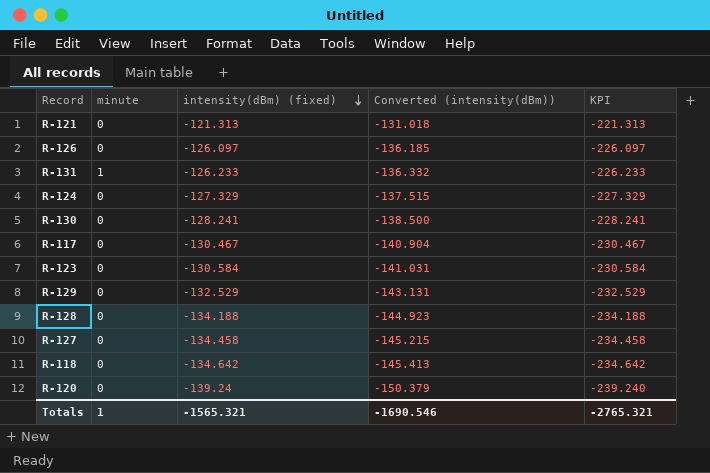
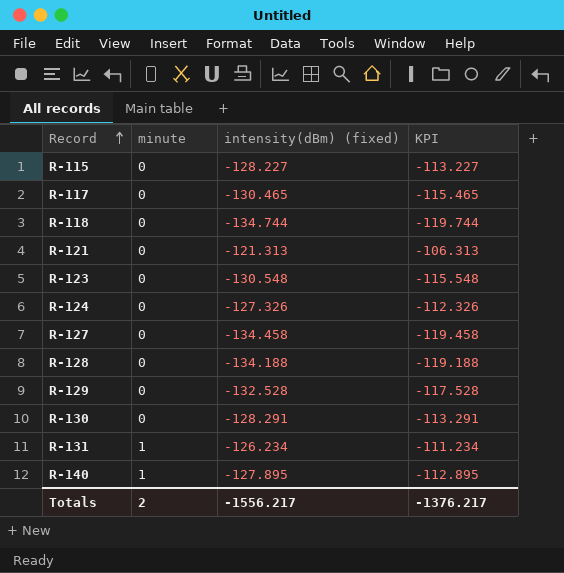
row order: intensity(dBm) (fixed) descending -> Record ascending
column Converted (intensity(dBm)) | formula: [intensity(dBm) (fixed)] * 1.08 -> none
column KPI | formula: [intensity(dBm) (fixed)] - 100 -> [intensity(dBm) (fixed)] + 15
row R-126: 0 | -126.097 | -136.185 | -226.097 -> none
row R-120: 0 | -139.24 | -150.379 | -239.240 -> none
row R-115: none -> 0 | -128.227 | -113.227
R-117 | intensity(dBm) (fixed): -130.467 -> -130.465
R-118 | intensity(dBm) (fixed): -134.642 -> -134.744
R-123 | intensity(dBm) (fixed): -130.584 -> -130.548
R-124 | intensity(dBm) (fixed): -127.329 -> -127.326
R-129 | intensity(dBm) (fixed): -132.529 -> -132.528
R-130 | intensity(dBm) (fixed): -128.241 -> -128.291
R-131 | intensity(dBm) (fixed): -126.233 -> -126.234
row R-140: none -> 1 | -127.895 | -112.895
Totals | minute: 1 -> 2
Totals | intensity(dBm) (fixed): -1565.321 -> -1556.217
Totals | KPI: -2765.321 -> -1376.217

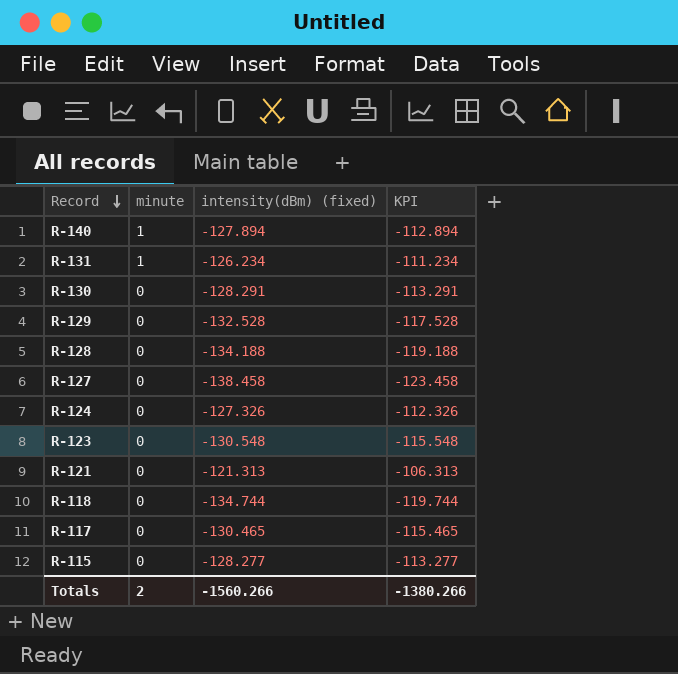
row order: Record ascending -> Record descending
R-140 | intensity(dBm) (fixed): -127.895 -> -127.894
R-140 | KPI: -112.895 -> -112.894
R-127 | intensity(dBm) (fixed): -134.458 -> -138.458
R-127 | KPI: -119.458 -> -123.458
R-115 | intensity(dBm) (fixed): -128.227 -> -128.277
R-115 | KPI: -113.227 -> -113.277
Totals | intensity(dBm) (fixed): -1556.217 -> -1560.266
Totals | KPI: -1376.217 -> -1380.266

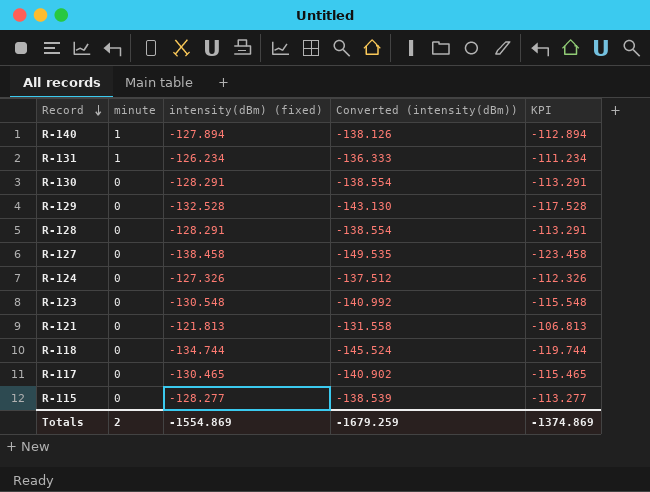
column Converted (intensity(dBm)) | formula: none -> [intensity(dBm) (fixed)] * 1.08
R-128 | intensity(dBm) (fixed): -134.188 -> -128.291
R-128 | KPI: -119.188 -> -113.291
R-121 | intensity(dBm) (fixed): -121.313 -> -121.813
R-121 | KPI: -106.313 -> -106.813
Totals | intensity(dBm) (fixed): -1560.266 -> -1554.869
Totals | KPI: -1380.266 -> -1374.869

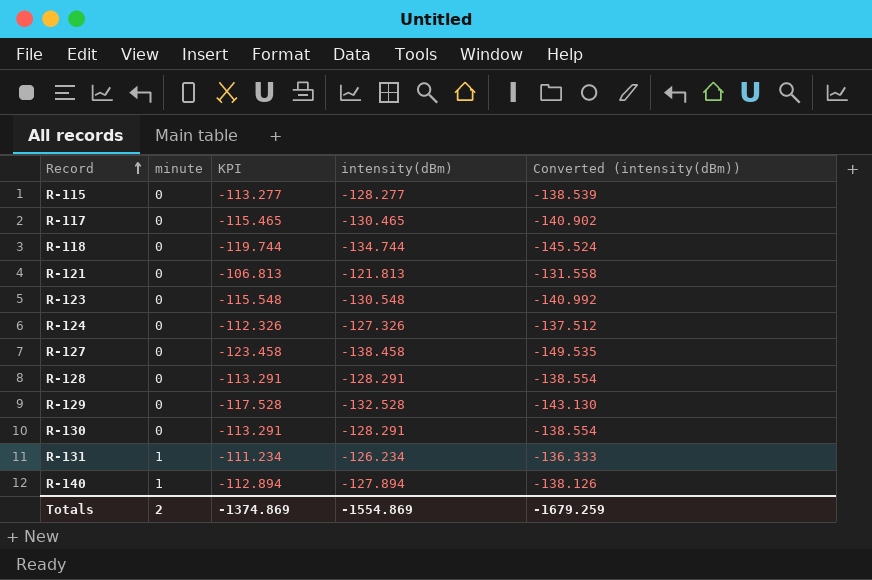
row order: Record descending -> Record ascending
column KPI | position: 5 -> 3
column name: intensity(dBm) (fixed) -> intensity(dBm)

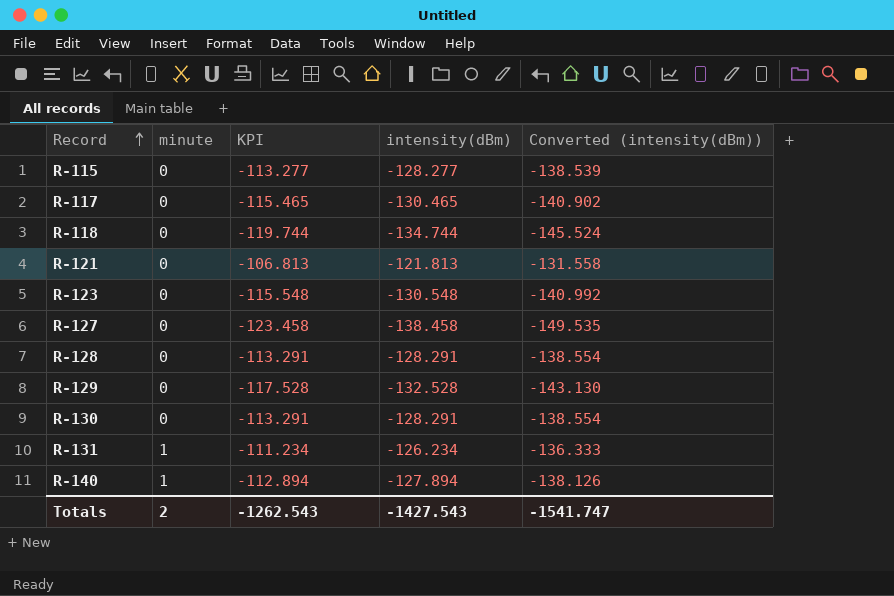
row R-124: 0 | -112.326 | -127.326 | -137.512 -> none
Totals | KPI: -1374.869 -> -1262.543
Totals | intensity(dBm): -1554.869 -> -1427.543
Totals | Converted (intensity(dBm)): -1679.259 -> -1541.747

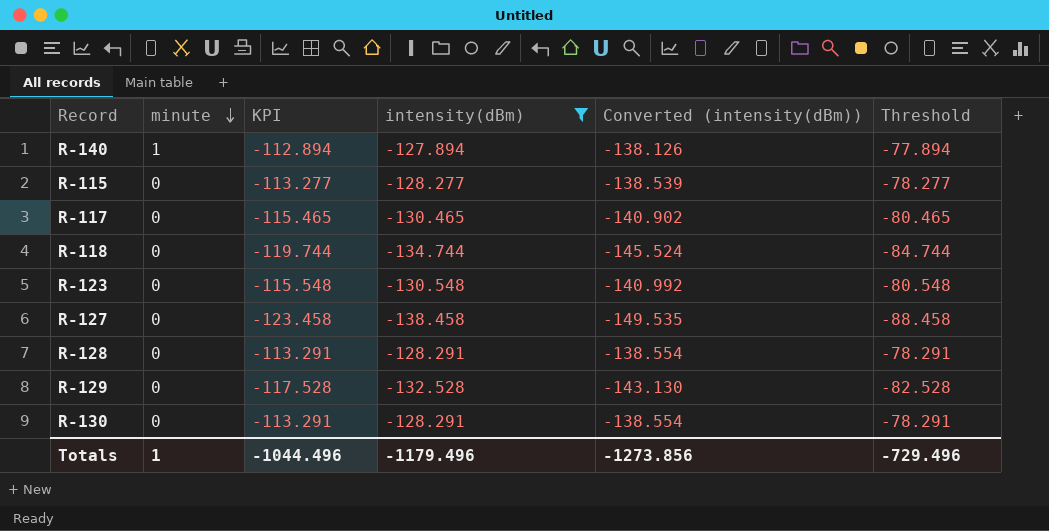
filter: none -> intensity(dBm) <= -127.894
row order: Record ascending -> minute descending
column Threshold | formula: none -> [intensity(dBm)] + 50
Totals | minute: 2 -> 1
Totals | KPI: -1262.543 -> -1044.496
Totals | intensity(dBm): -1427.543 -> -1179.496
Totals | Converted (intensity(dBm)): -1541.747 -> -1273.856

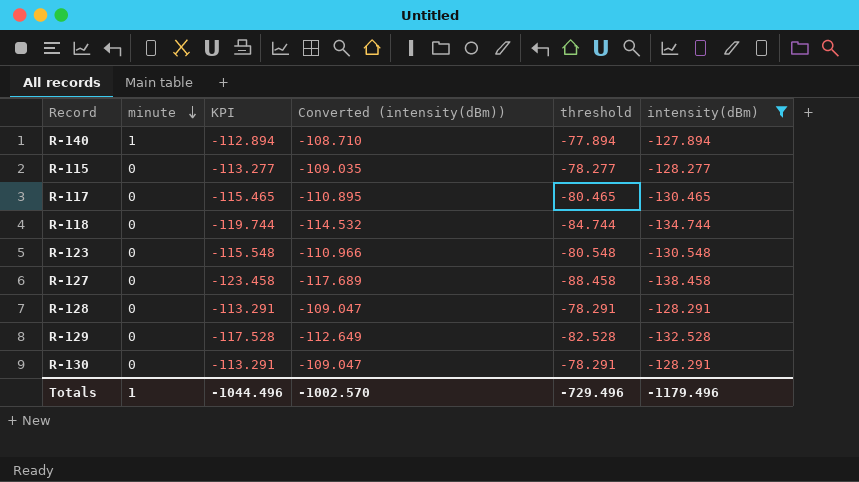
column Converted (intensity(dBm)) | formula: [intensity(dBm)] * 1.08 -> [intensity(dBm)] * 0.85
column name: Threshold -> threshold
column intensity(dBm) | position: 4 -> 6
Totals | Converted (intensity(dBm)): -1273.856 -> -1002.570

